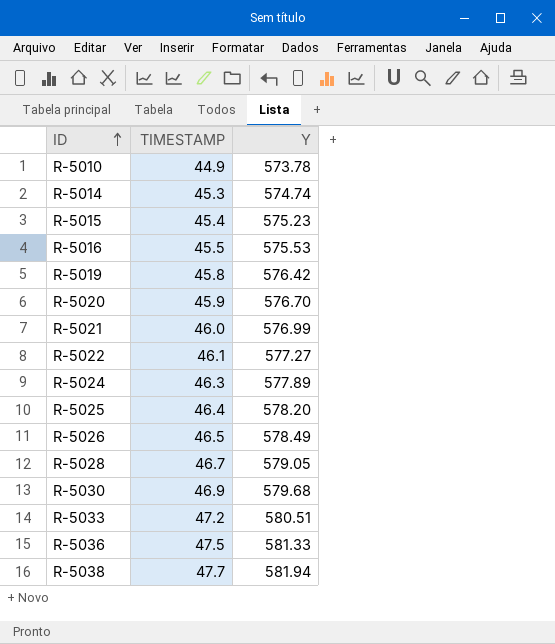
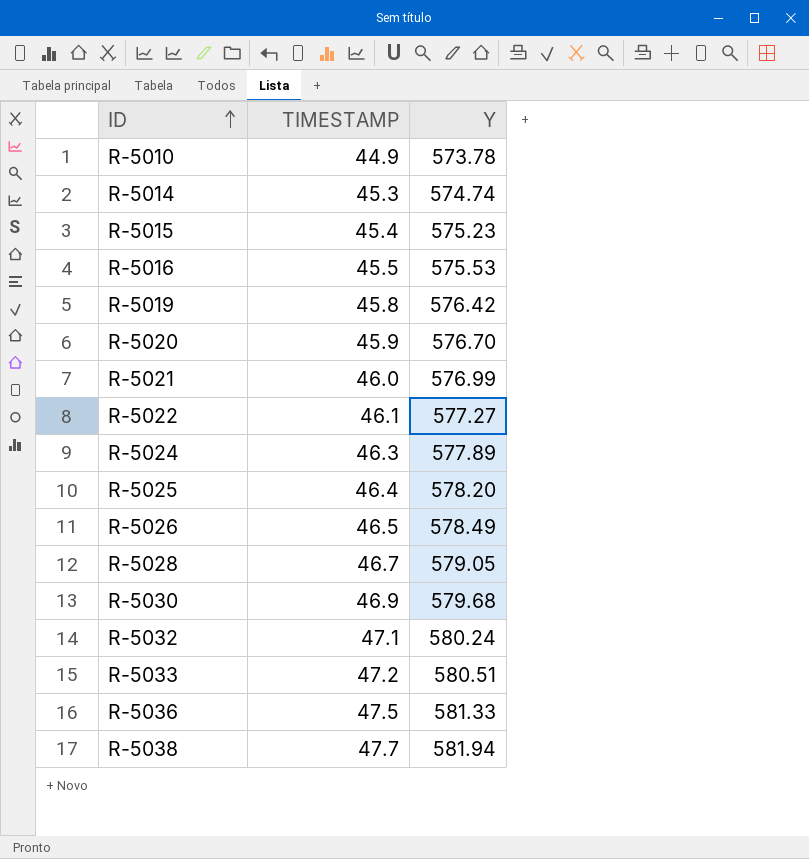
row R-5032: none -> 47.1 | 580.24

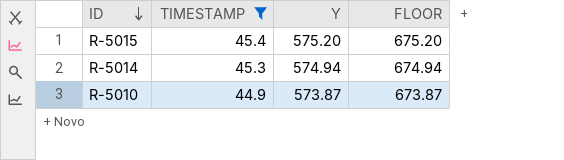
filter: none -> TIMESTAMP <= 45.4
row order: ID ascending -> ID descending
column FLOOR | formula: none -> [Y] + 100
R-5015 | Y: 575.23 -> 575.20
R-5014 | Y: 574.74 -> 574.94
R-5010 | Y: 573.78 -> 573.87

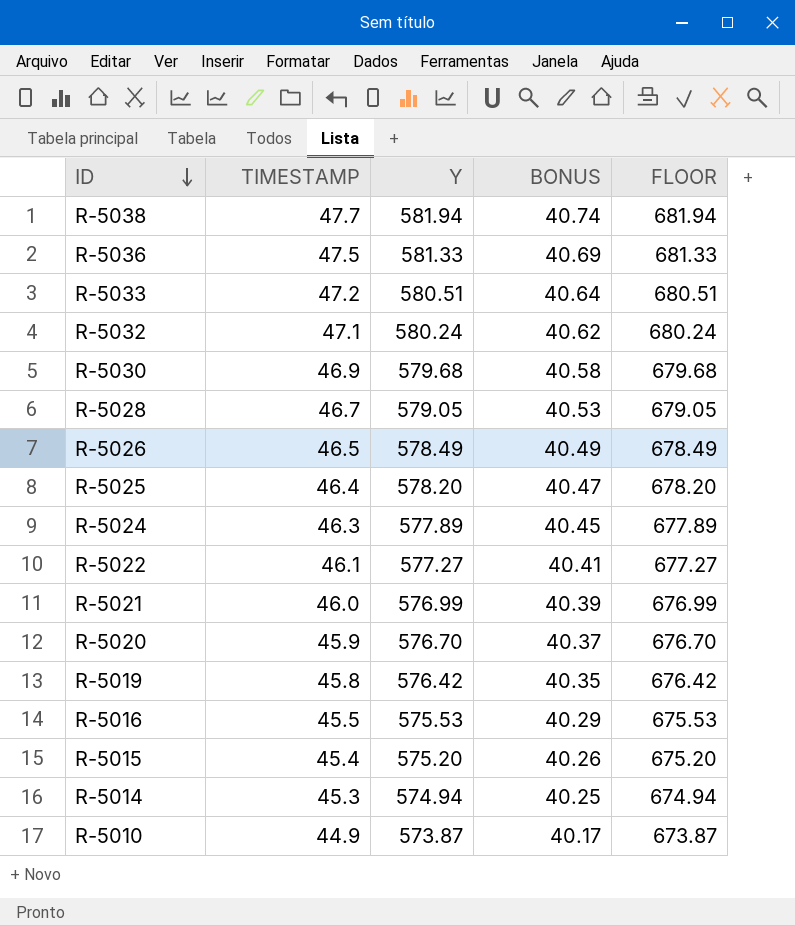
filter: TIMESTAMP <= 45.4 -> none
column BONUS | formula: none -> [Y] * 0.07

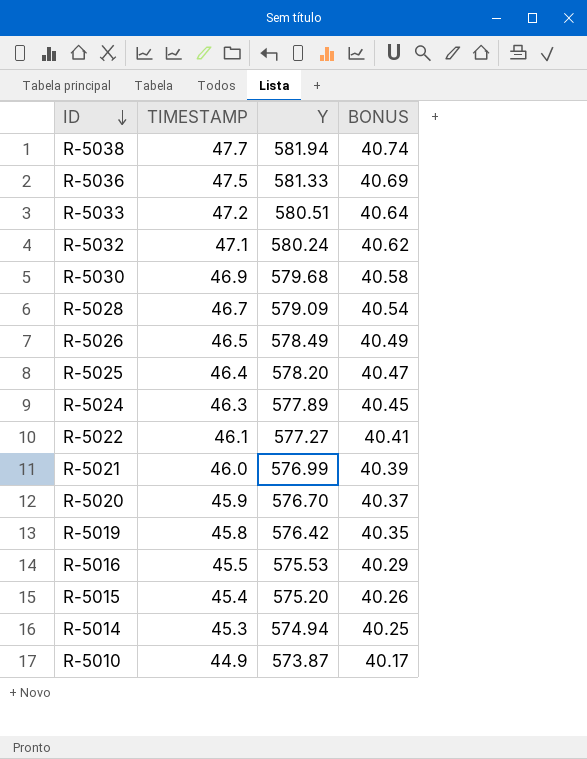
column FLOOR | formula: [Y] + 100 -> none
R-5028 | Y: 579.05 -> 579.09
R-5028 | BONUS: 40.53 -> 40.54

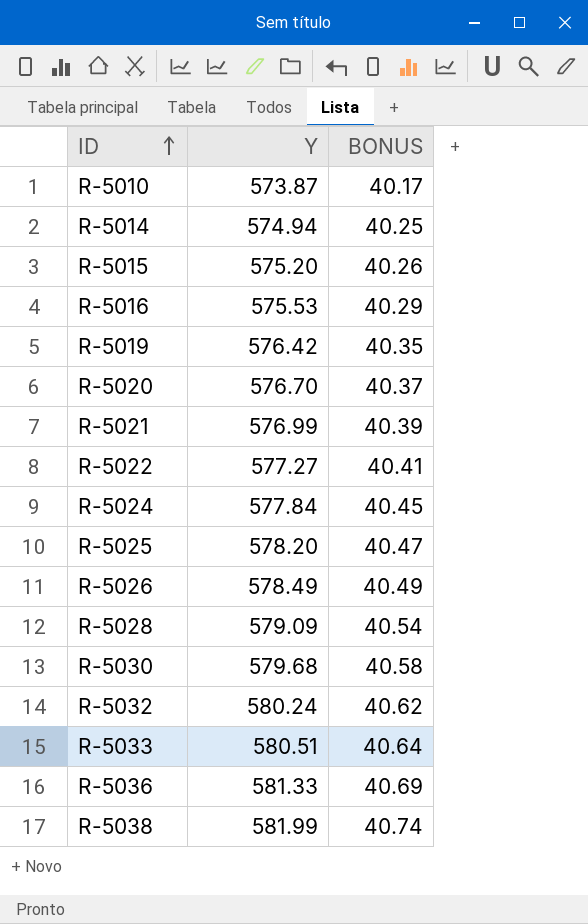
row order: ID descending -> ID ascending
column TIMESTAMP | position: 2 -> none
R-5024 | Y: 577.89 -> 577.84
R-5038 | Y: 581.94 -> 581.99

